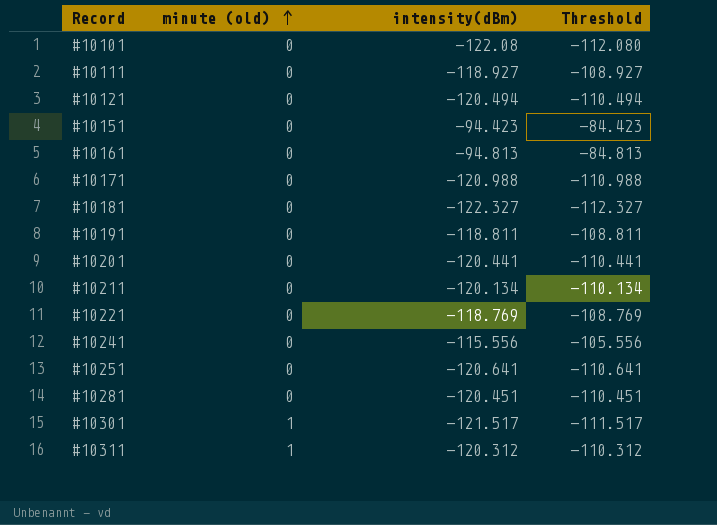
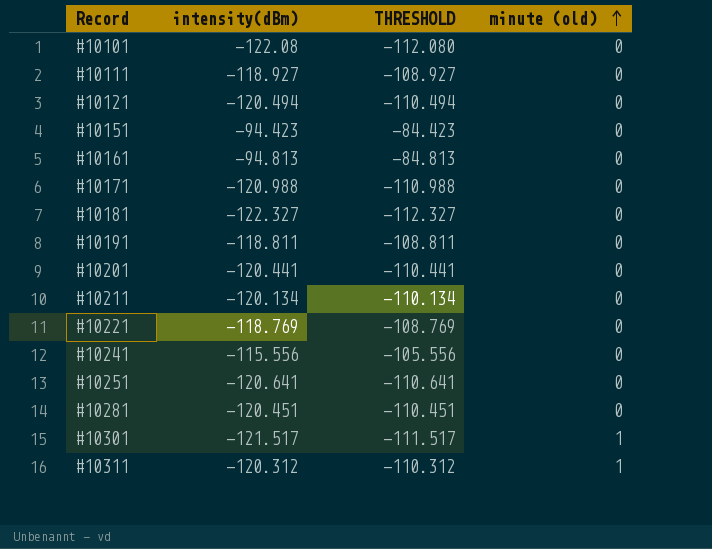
column name: Threshold -> THRESHOLD
column minute (old) | position: 2 -> 4

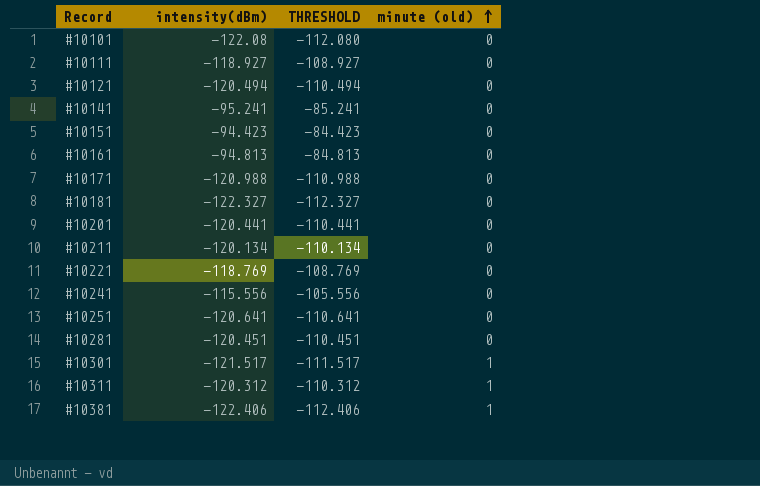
row #10191: -118.811 | -108.811 | 0 -> none
row #10141: none -> -95.241 | -85.241 | 0
row #10381: none -> -122.406 | -112.406 | 1

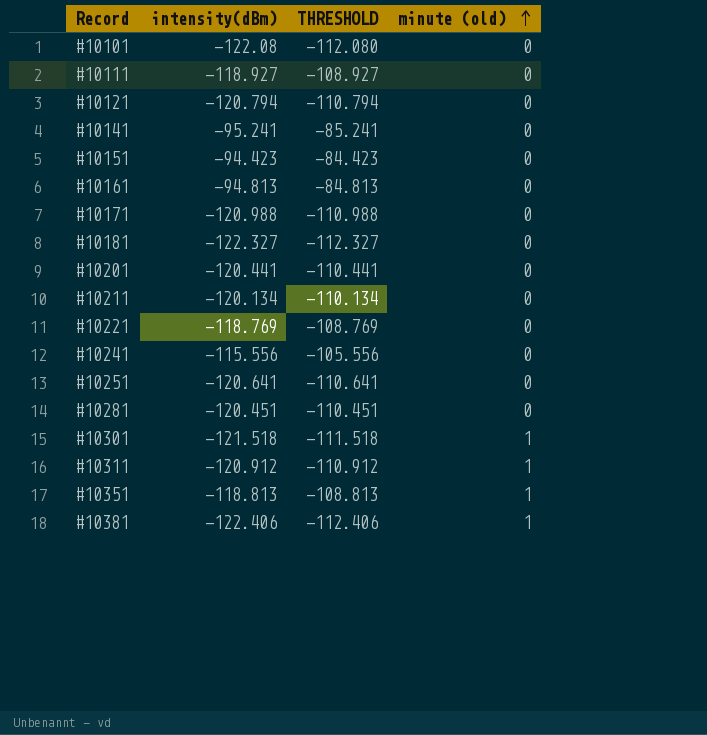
#10121 | intensity(dBm): -120.494 -> -120.794
#10121 | THRESHOLD: -110.494 -> -110.794
#10301 | intensity(dBm): -121.517 -> -121.518
#10301 | THRESHOLD: -111.517 -> -111.518
#10311 | intensity(dBm): -120.312 -> -120.912
#10311 | THRESHOLD: -110.312 -> -110.912
row #10351: none -> -118.813 | -108.813 | 1

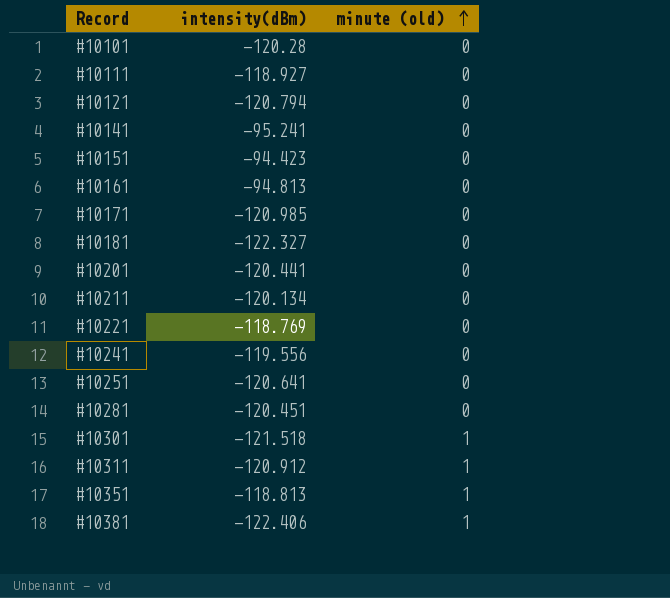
column THRESHOLD | formula: [intensity(dBm)] + 10 -> none
#10101 | intensity(dBm): -122.08 -> -120.28
#10171 | intensity(dBm): -120.988 -> -120.985
#10241 | intensity(dBm): -115.556 -> -119.556

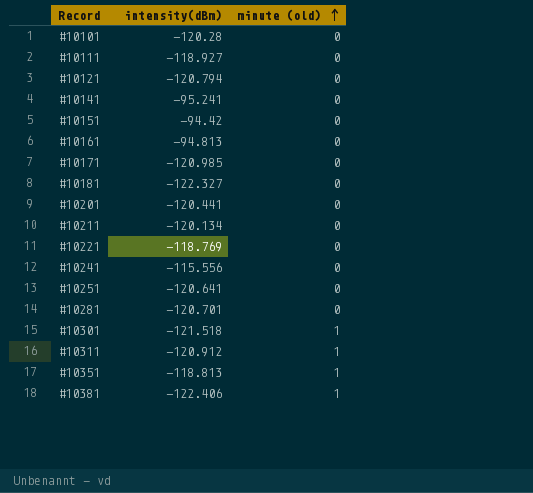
#10151 | intensity(dBm): -94.423 -> -94.42
#10241 | intensity(dBm): -119.556 -> -115.556
#10281 | intensity(dBm): -120.451 -> -120.701

